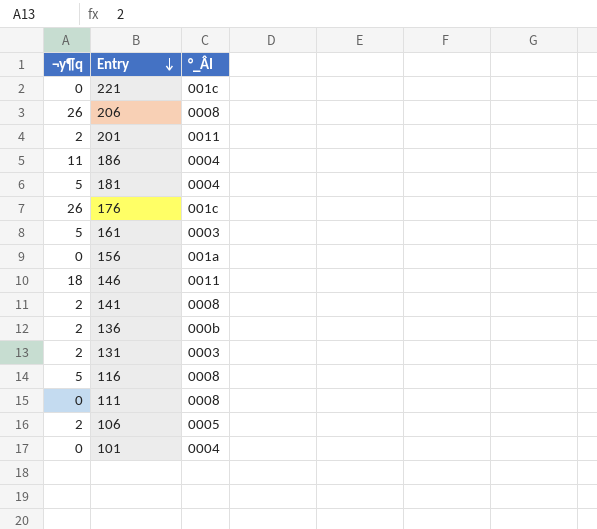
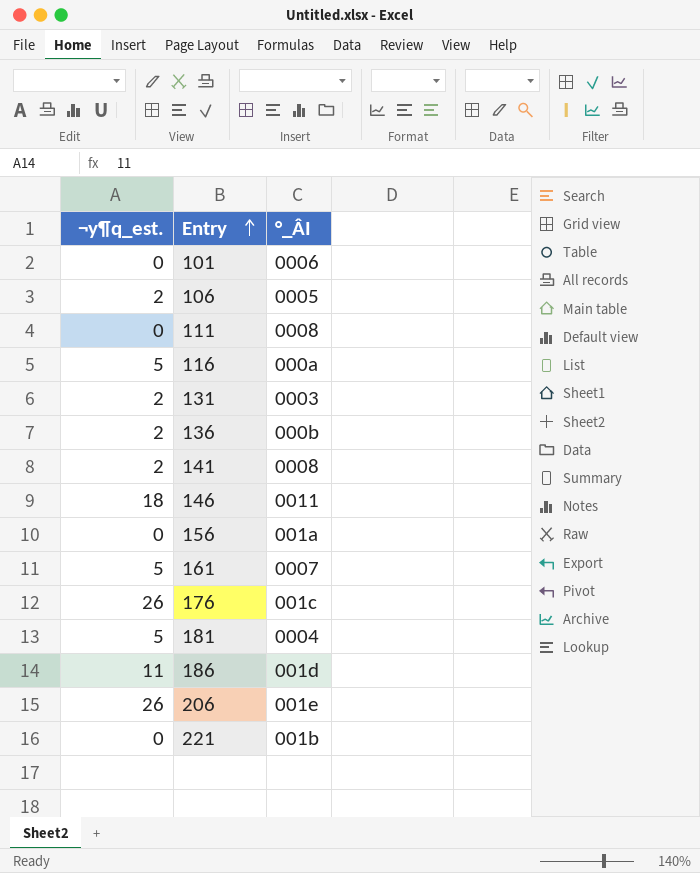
row order: Entry descending -> Entry ascending
column name: ¬y¶q -> ¬y¶q_est.
row 201: 2 | 0011 -> none
101 | °_ÂI: 0004 -> 0006
116 | °_ÂI: 0008 -> 000a
161 | °_ÂI: 0003 -> 0007
186 | °_ÂI: 0004 -> 001d
206 | °_ÂI: 0008 -> 001e
221 | °_ÂI: 001c -> 001b

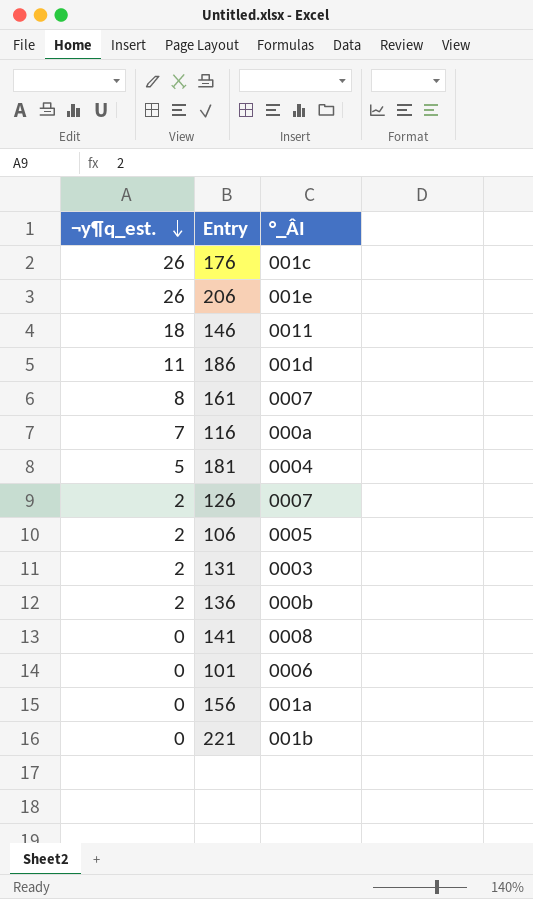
row order: Entry ascending -> ¬y¶q_est. descending
row 111: 0 | 0008 -> none
161 | ¬y¶q_est.: 5 -> 8
116 | ¬y¶q_est.: 5 -> 7
row 126: none -> 2 | 0007
141 | ¬y¶q_est.: 2 -> 0

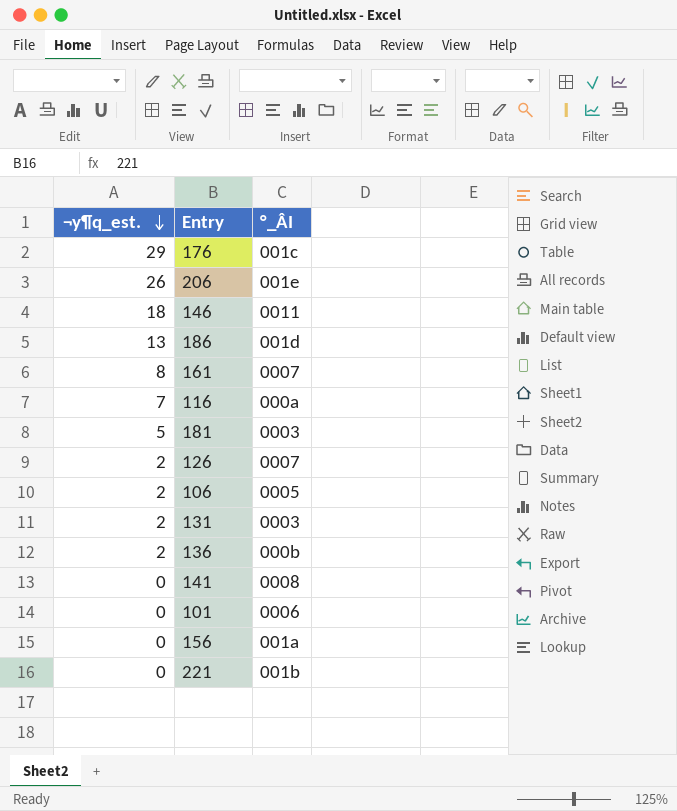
176 | ¬y¶q_est.: 26 -> 29
186 | ¬y¶q_est.: 11 -> 13
181 | °_ÂI: 0004 -> 0003

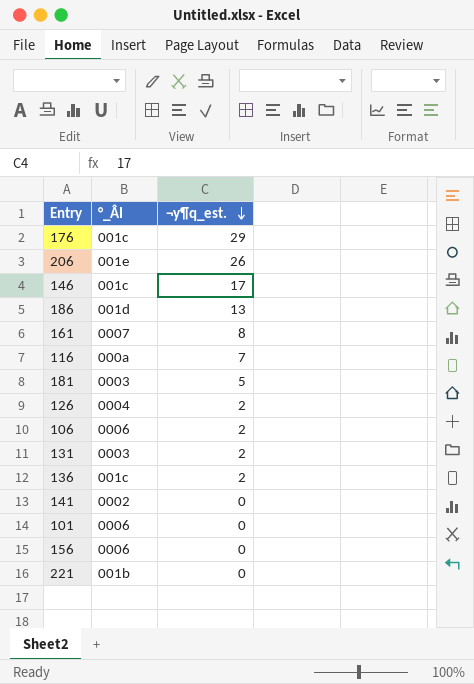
column ¬y¶q_est. | position: 1 -> 3
146 | °_ÂI: 0011 -> 001c
146 | ¬y¶q_est.: 18 -> 17
126 | °_ÂI: 0007 -> 0004
106 | °_ÂI: 0005 -> 0006
136 | °_ÂI: 000b -> 001c
141 | °_ÂI: 0008 -> 0002
156 | °_ÂI: 001a -> 0006

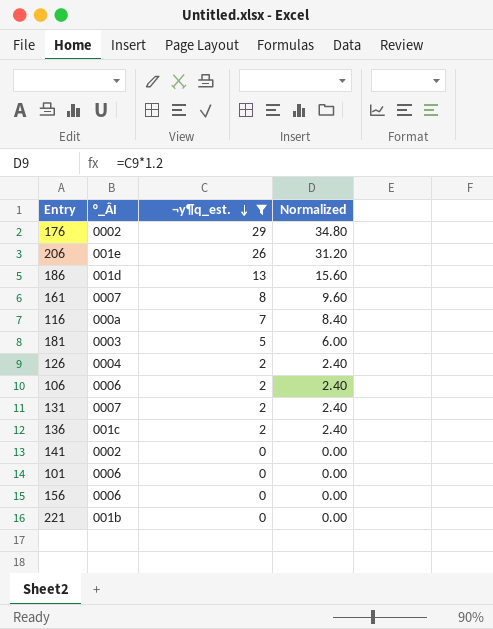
filter: none -> ¬y¶q_est. != 17
column Normalized | formula: none -> [¬y¶q_est.] * 1.2
176 | °_ÂI: 001c -> 0002
131 | °_ÂI: 0003 -> 0007

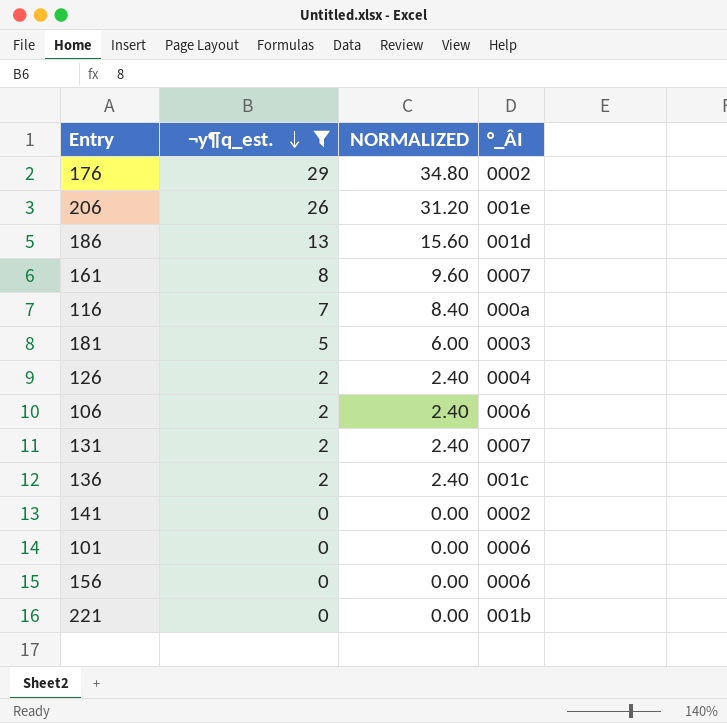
column name: Normalized -> NORMALIZED
column °_ÂI | position: 2 -> 4

